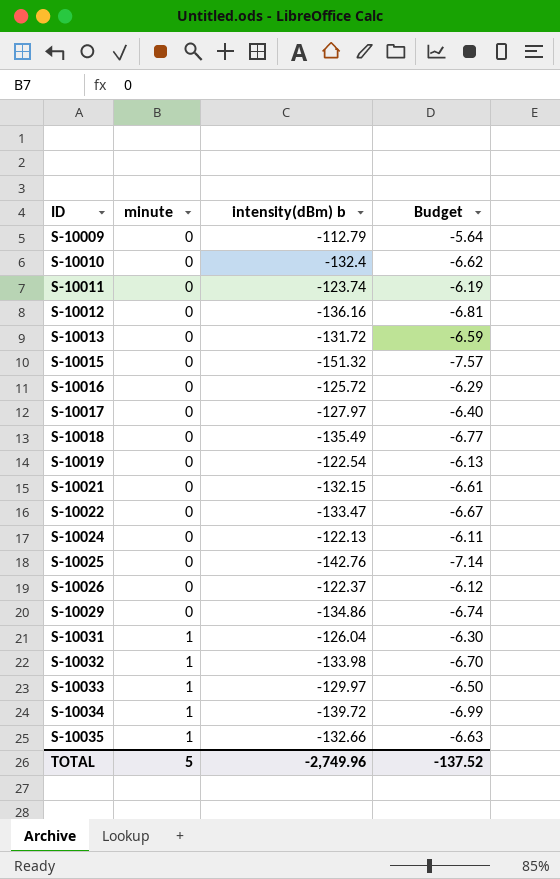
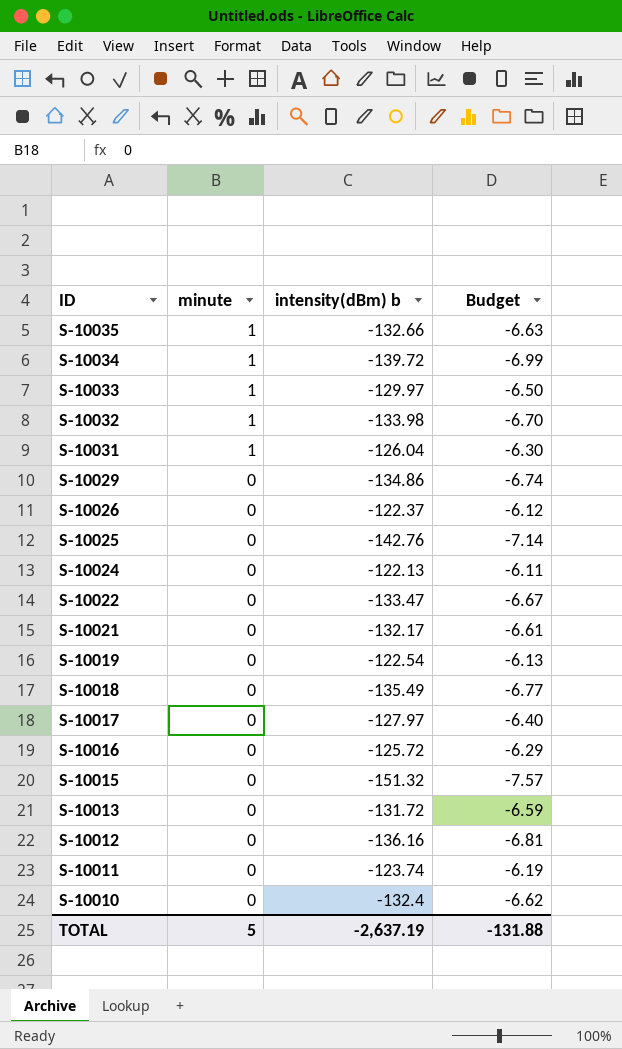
row order: ID ascending -> ID descending
row S-10009: 0 | -112.79 | -5.64 -> none
S-10021 | intensity(dBm) b: -132.15 -> -132.17
TOTAL | intensity(dBm) b: -2,749.96 -> -2,637.19
TOTAL | Budget: -137.52 -> -131.88

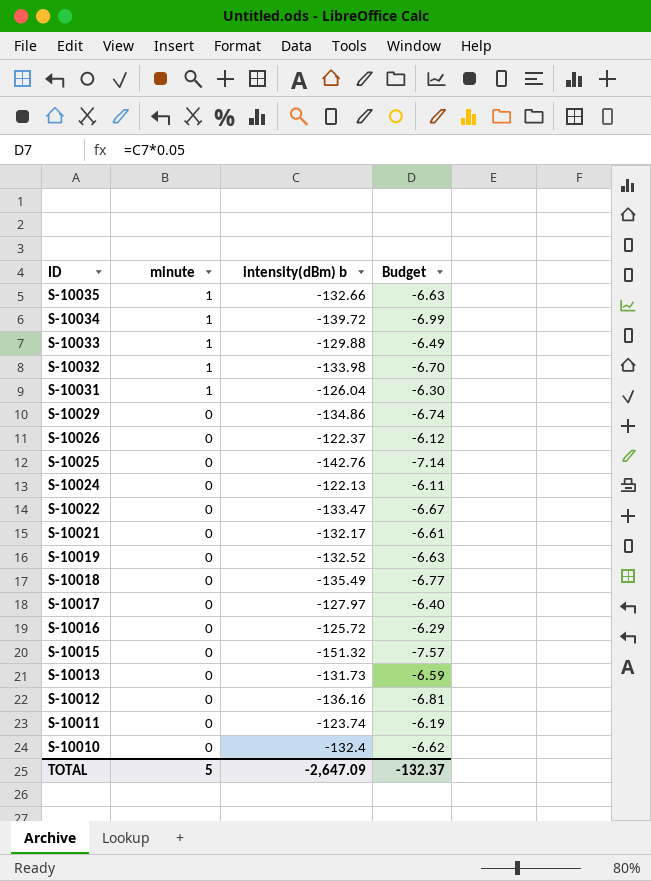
S-10033 | intensity(dBm) b: -129.97 -> -129.88
S-10033 | Budget: -6.50 -> -6.49
S-10019 | intensity(dBm) b: -122.54 -> -132.52
S-10019 | Budget: -6.13 -> -6.63
S-10013 | intensity(dBm) b: -131.72 -> -131.73
TOTAL | intensity(dBm) b: -2,637.19 -> -2,647.09
TOTAL | Budget: -131.88 -> -132.37

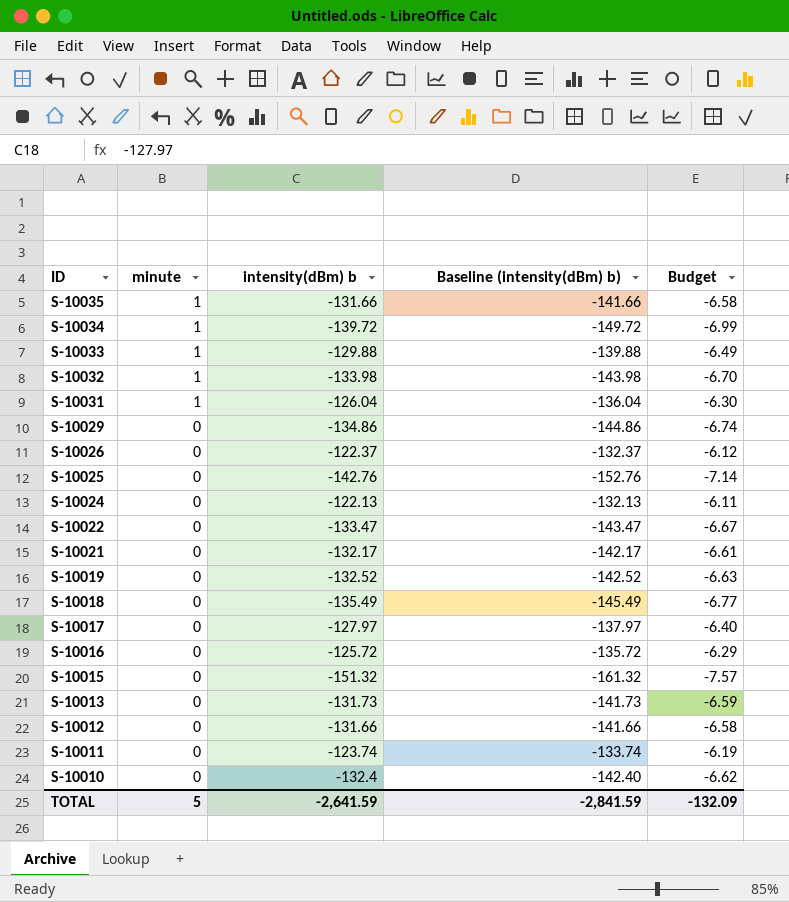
column Baseline (intensity(dBm) b) | formula: none -> [intensity(dBm) b] - 10
S-10035 | intensity(dBm) b: -132.66 -> -131.66
S-10035 | Budget: -6.63 -> -6.58
S-10012 | intensity(dBm) b: -136.16 -> -131.66
S-10012 | Budget: -6.81 -> -6.58
TOTAL | intensity(dBm) b: -2,647.09 -> -2,641.59
TOTAL | Budget: -132.37 -> -132.09

